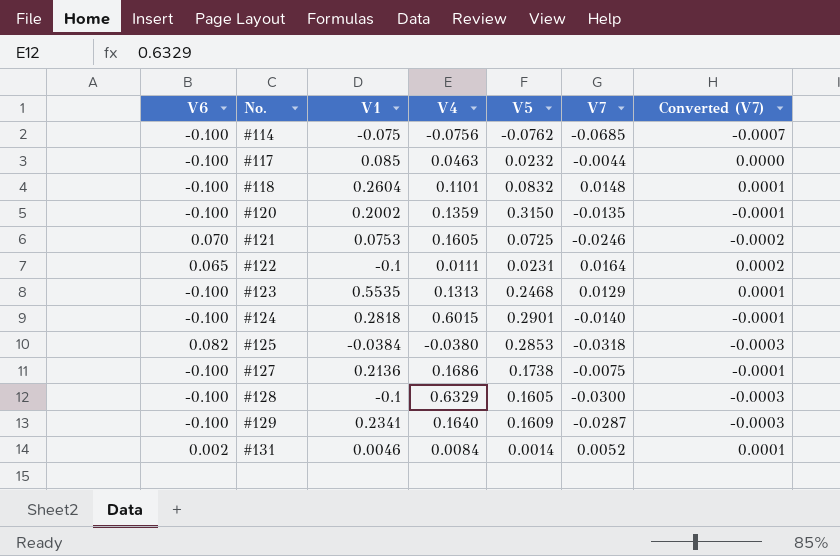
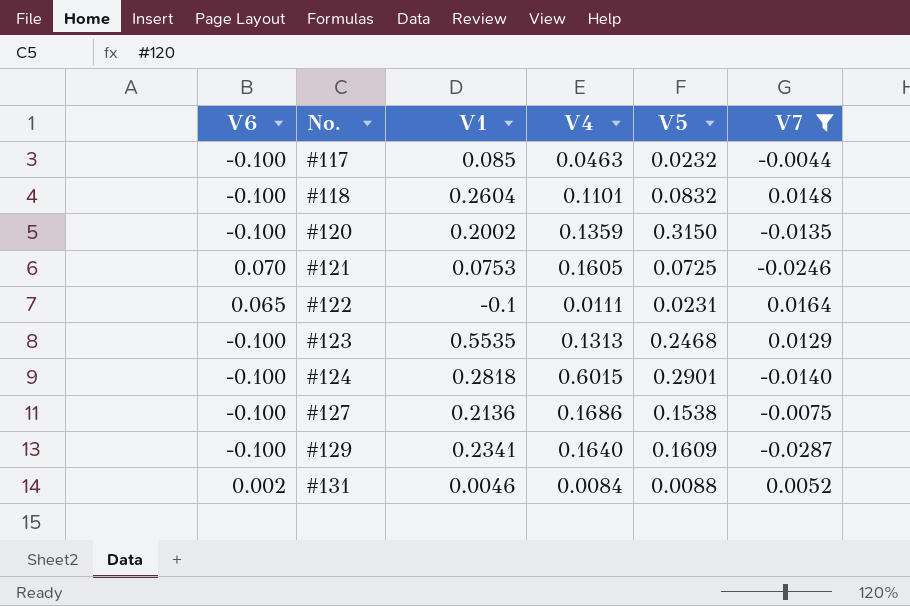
filter: none -> V7 >= -0.0287
column Converted (V7) | formula: [V7] * 0.01 -> none
#127 | V5: 0.1738 -> 0.1538
#131 | V5: 0.0014 -> 0.0088

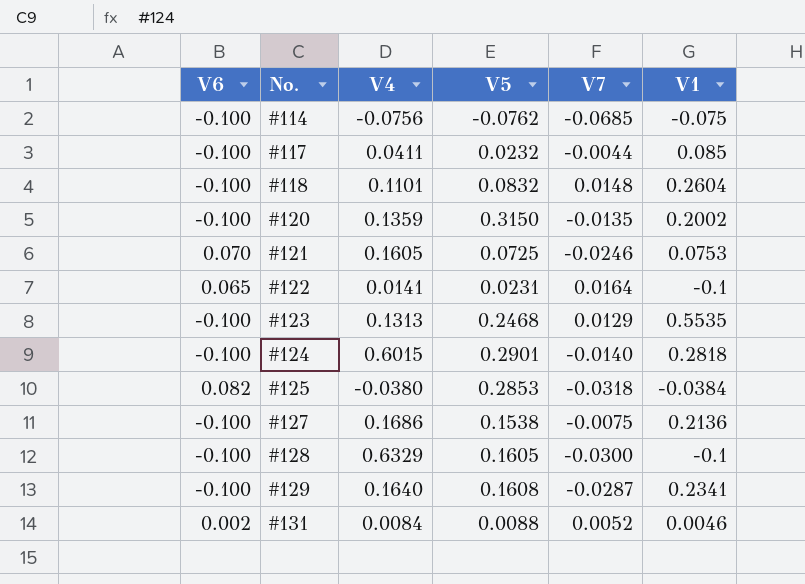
filter: V7 >= -0.0287 -> none
column V1 | position: 3 -> 6
#117 | V4: 0.0463 -> 0.0411
#122 | V4: 0.0111 -> 0.0141
#129 | V5: 0.1609 -> 0.1608

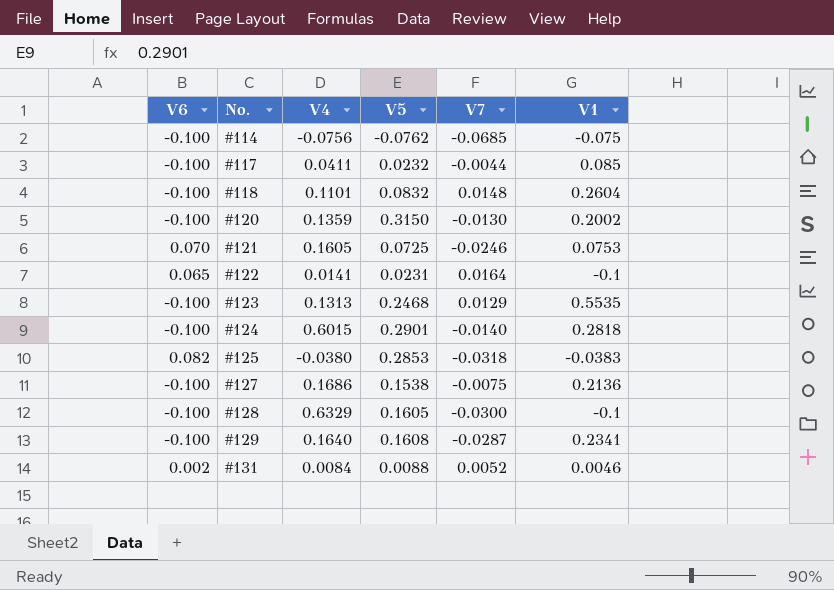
#120 | V7: -0.0135 -> -0.0130
#125 | V1: -0.0384 -> -0.0383

